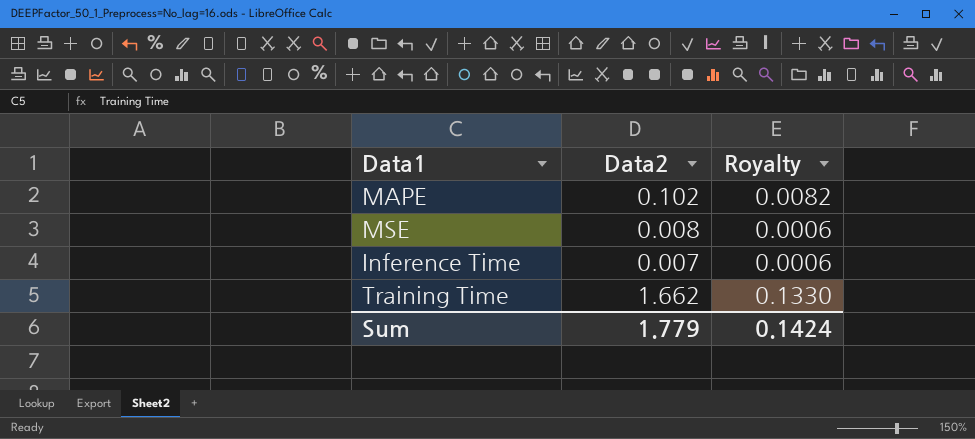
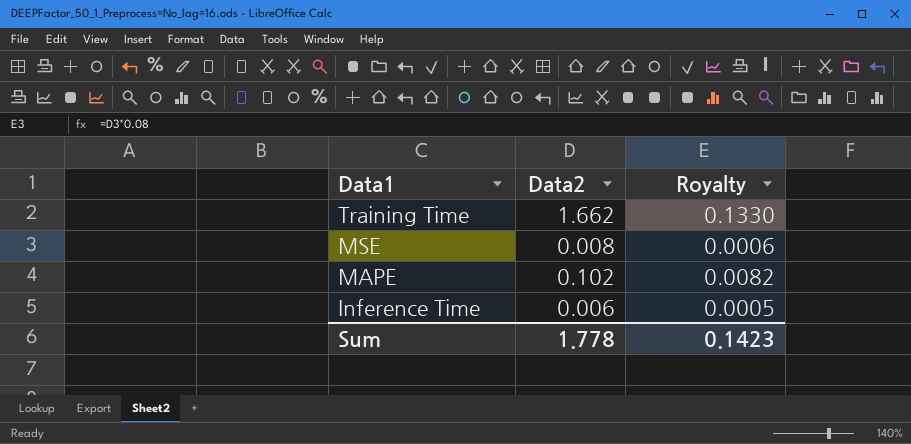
row order: none -> Data1 descending
Inference Time | Data2: 0.007 -> 0.006
Inference Time | Royalty: 0.0006 -> 0.0005
Sum | Data2: 1.779 -> 1.778
Sum | Royalty: 0.1424 -> 0.1423

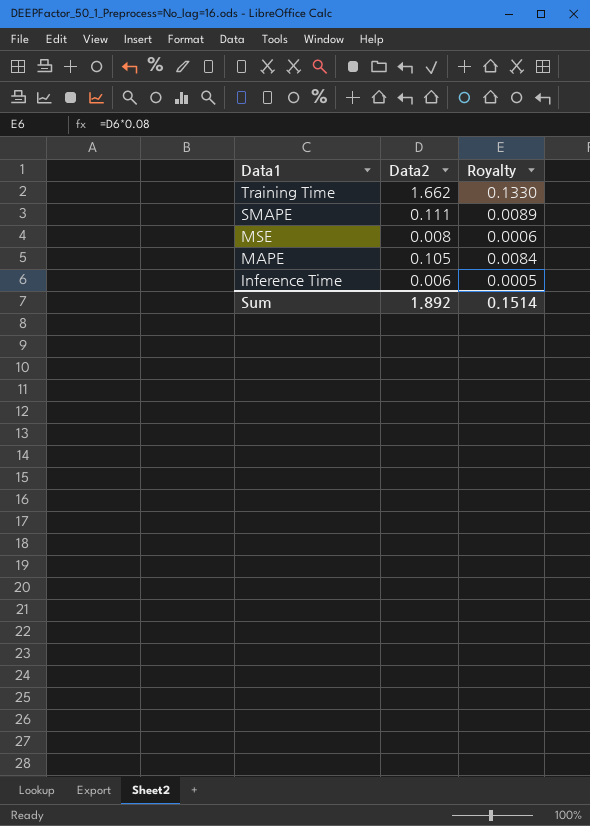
row SMAPE: none -> 0.111 | 0.0089
MAPE | Data2: 0.102 -> 0.105
MAPE | Royalty: 0.0082 -> 0.0084
Sum | Data2: 1.778 -> 1.892
Sum | Royalty: 0.1423 -> 0.1514

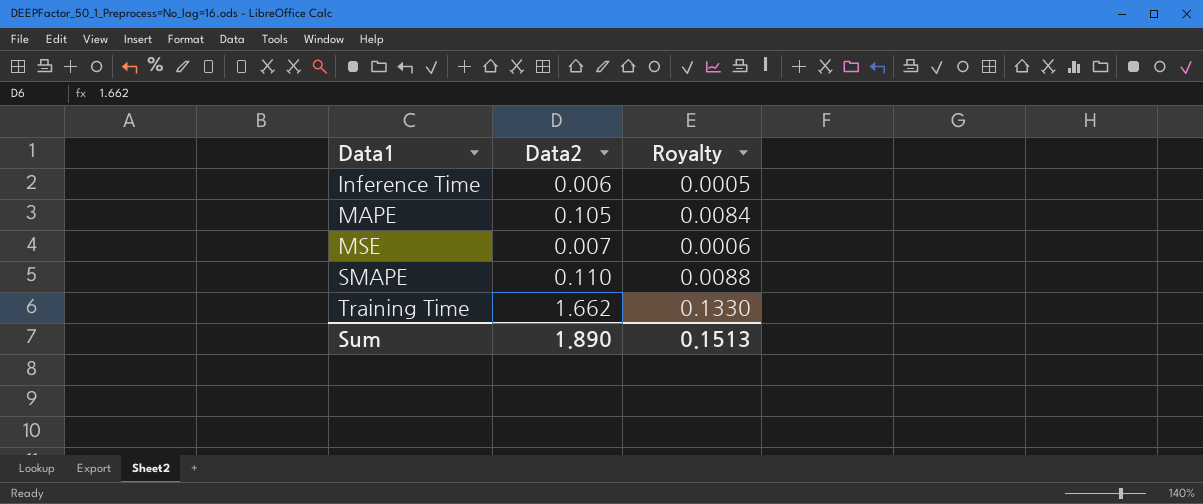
row order: Data1 descending -> Data1 ascending
MSE | Data2: 0.008 -> 0.007
SMAPE | Data2: 0.111 -> 0.110
SMAPE | Royalty: 0.0089 -> 0.0088
Sum | Data2: 1.892 -> 1.890
Sum | Royalty: 0.1514 -> 0.1513

